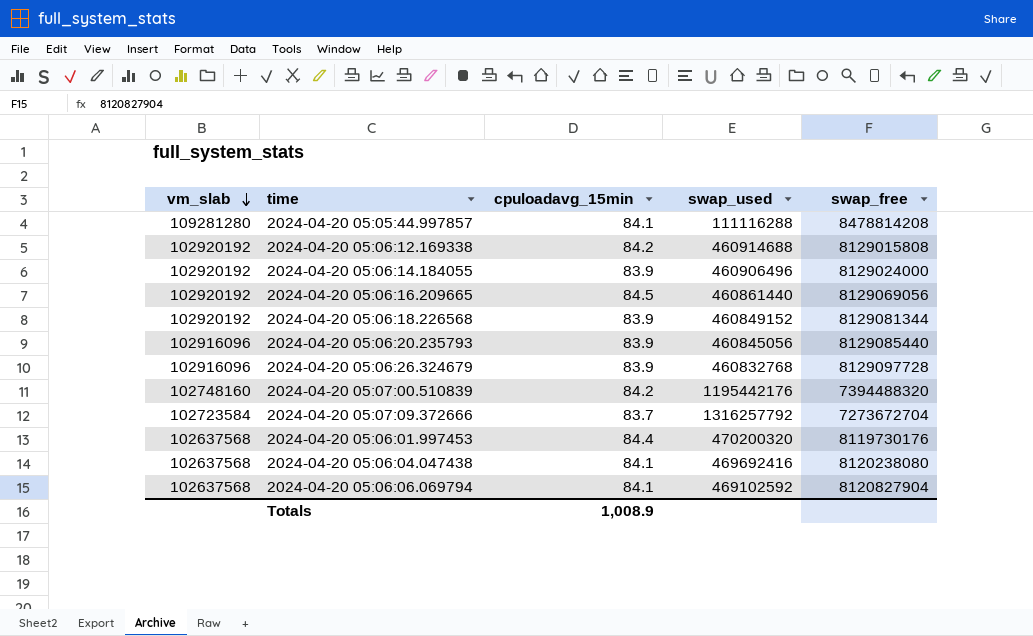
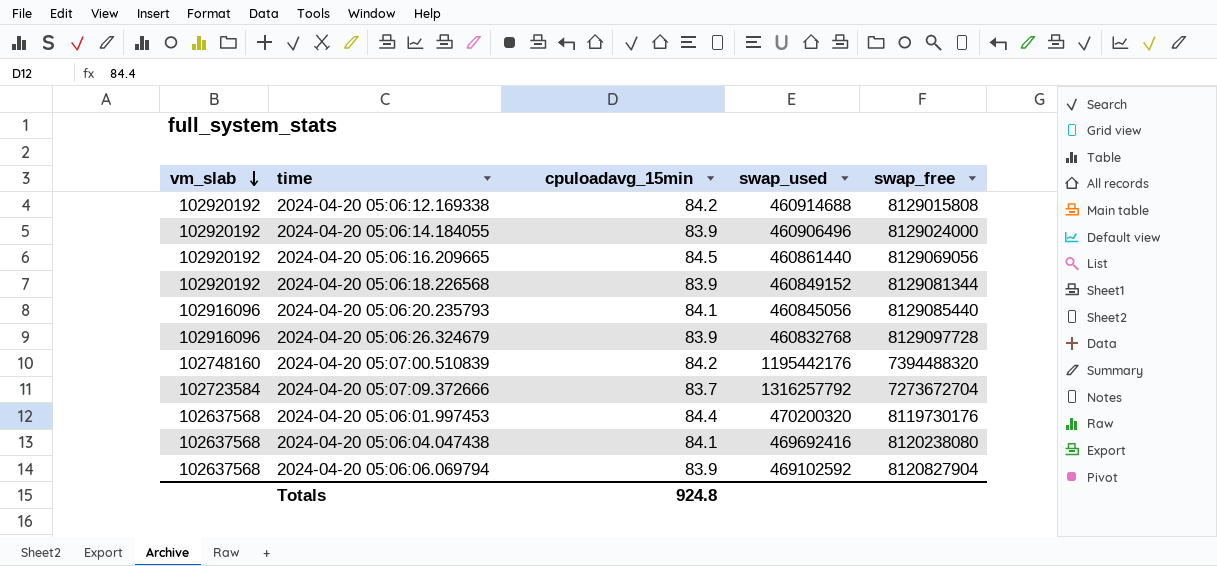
row 2024-04-20 05:05:44.997857: 109281280 | 84.1 | 111116288 | 8478814208 -> none
2024-04-20 05:06:20.235793 | cpuloadavg_15min: 83.9 -> 84.1
2024-04-20 05:06:06.069794 | cpuloadavg_15min: 84.1 -> 83.9
Totals | cpuloadavg_15min: 1,008.9 -> 924.8

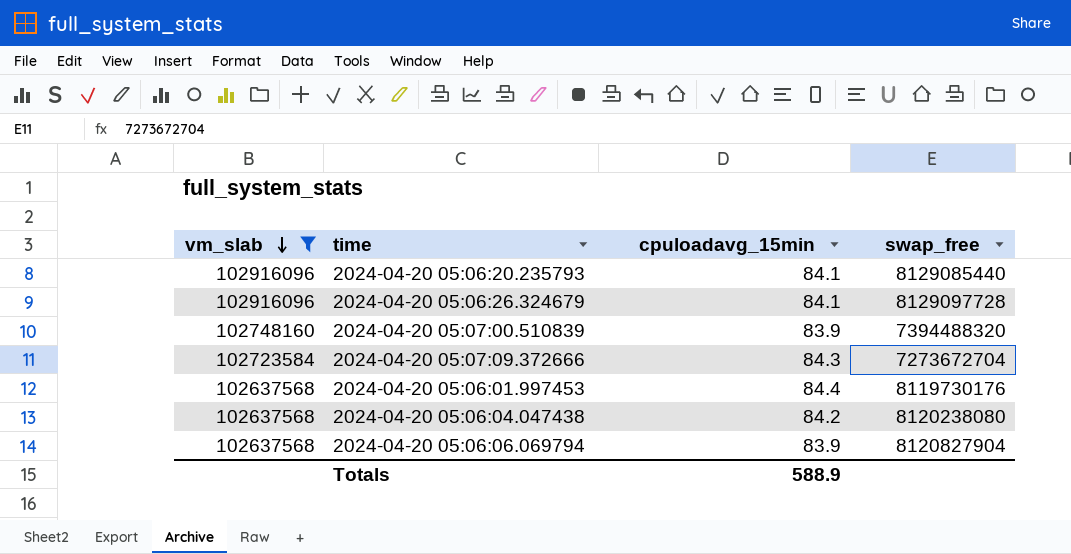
filter: none -> vm_slab != 102920192
column swap_used | position: 4 -> none
2024-04-20 05:06:26.324679 | cpuloadavg_15min: 83.9 -> 84.1
2024-04-20 05:07:00.510839 | cpuloadavg_15min: 84.2 -> 83.9
2024-04-20 05:07:09.372666 | cpuloadavg_15min: 83.7 -> 84.3
2024-04-20 05:06:04.047438 | cpuloadavg_15min: 84.1 -> 84.2
Totals | cpuloadavg_15min: 924.8 -> 588.9

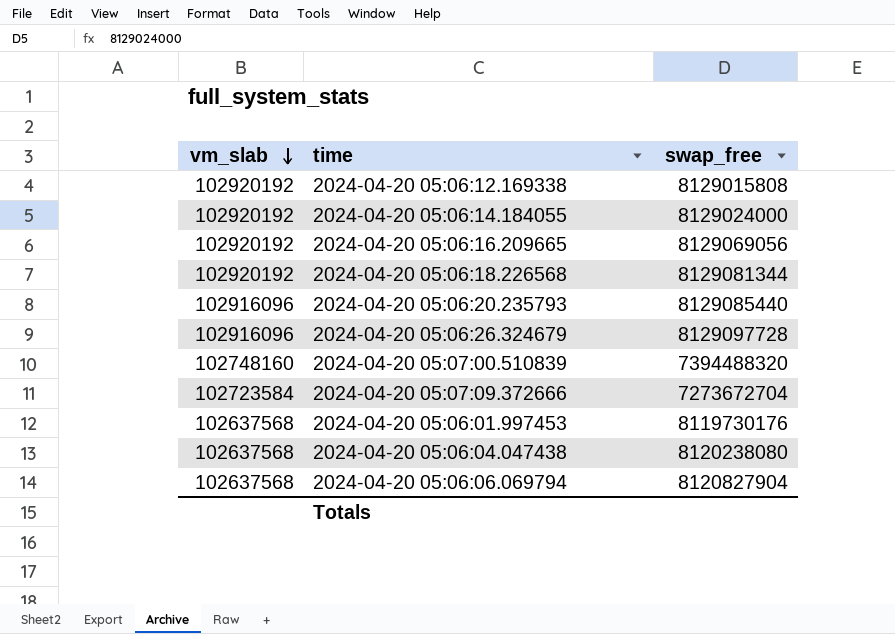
filter: vm_slab != 102920192 -> none
column cpuloadavg_15min | position: 3 -> none

